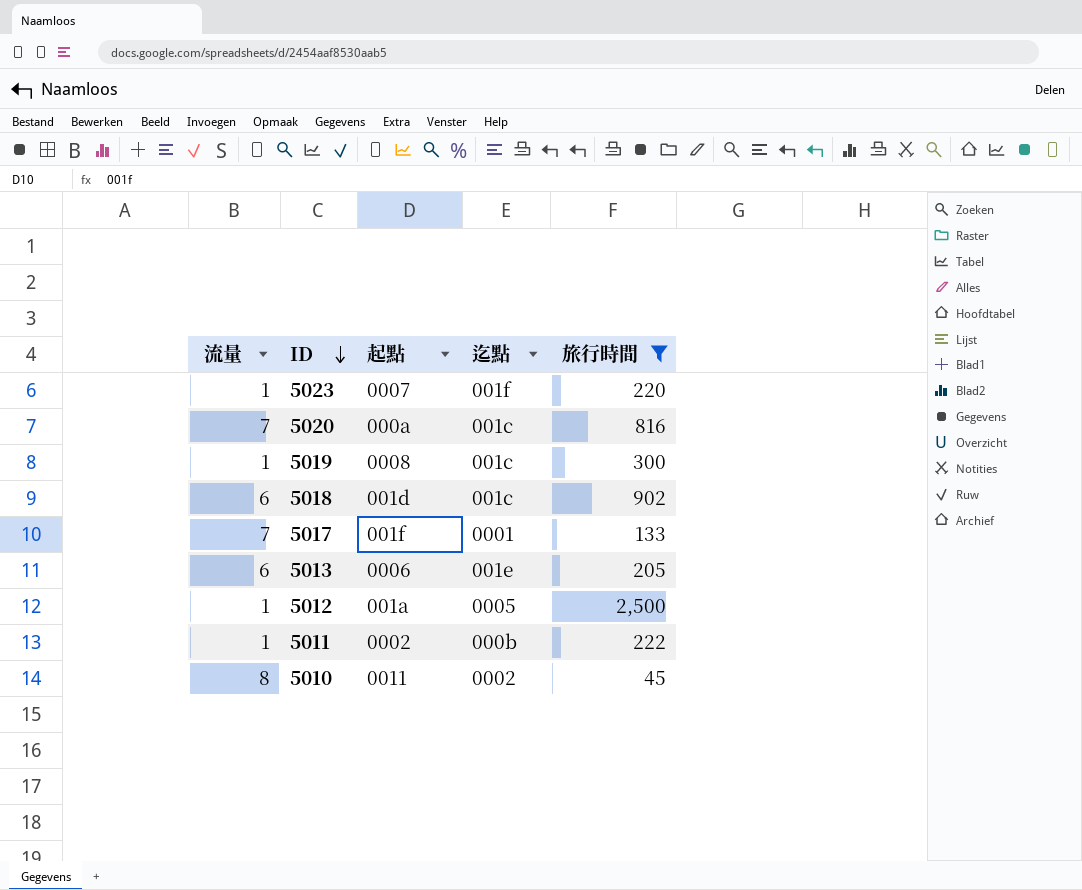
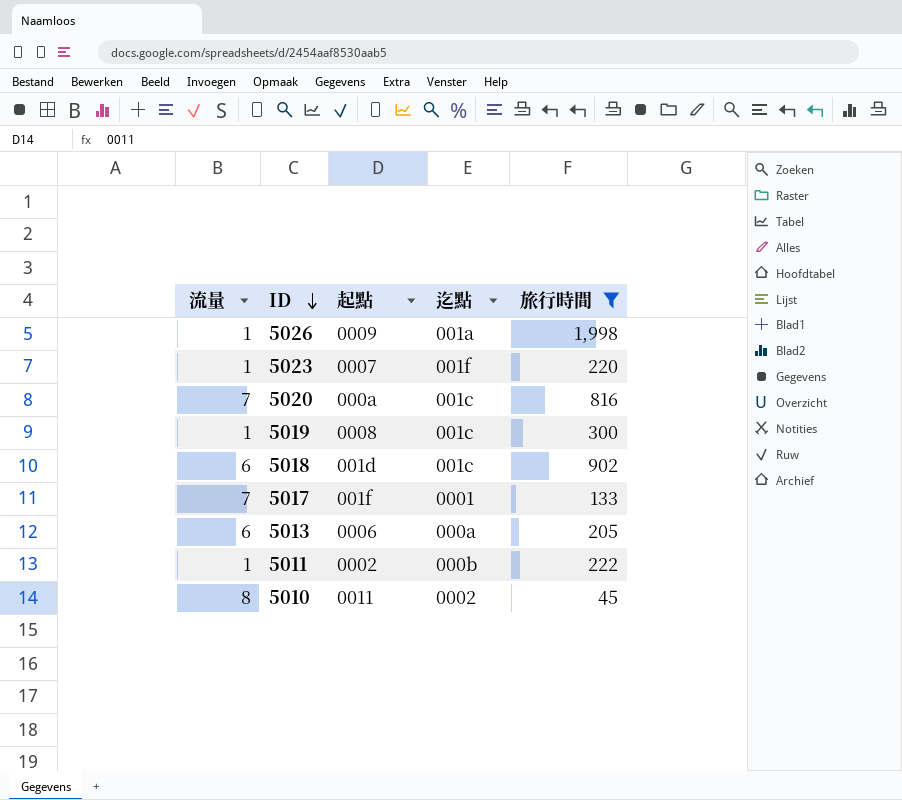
row 5012: 1 | 001a | 0005 | 2,500 -> none
row 5026: none -> 1 | 0009 | 001a | 1,998
5013 | 迄點: 001e -> 000a

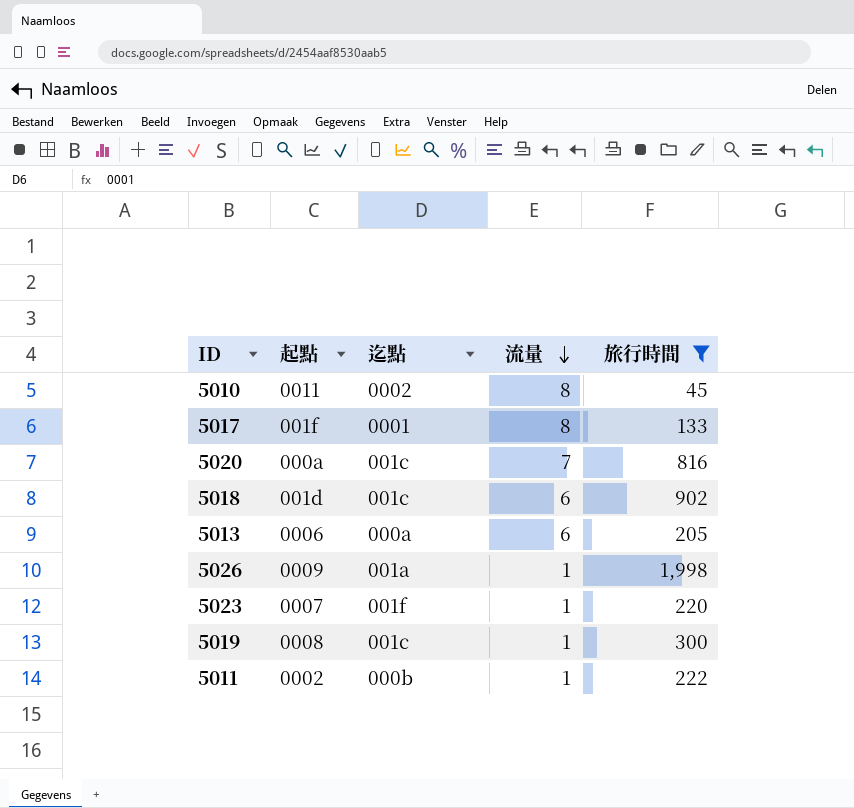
row order: ID descending -> 流量 descending
column 流量 | position: 1 -> 4
5017 | 流量: 7 -> 8

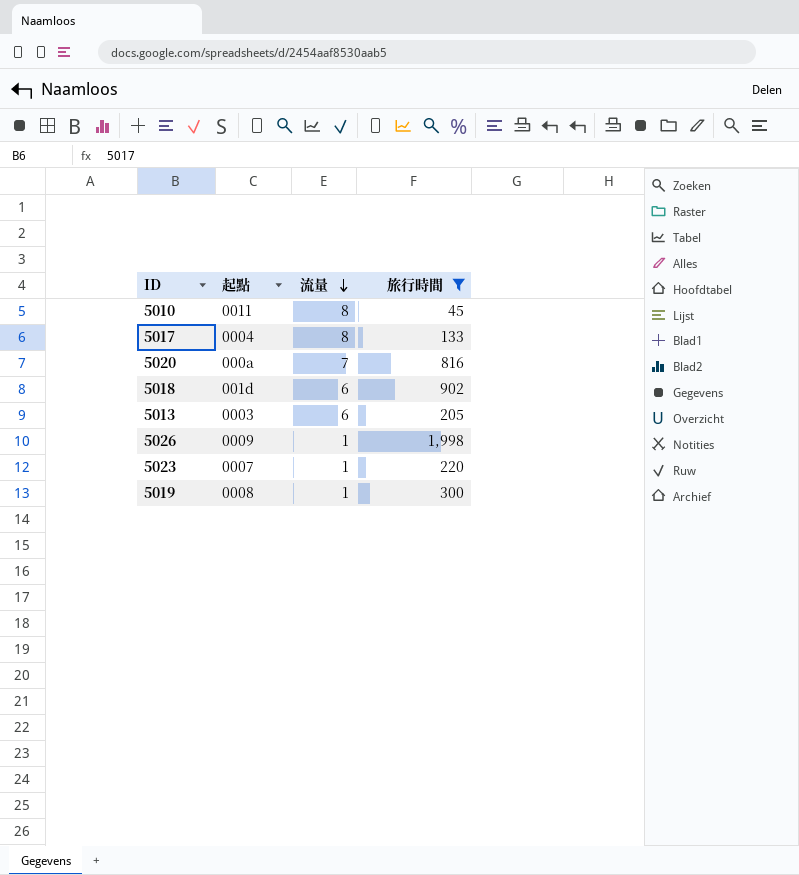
column 迄點 | position: 3 -> none
row 5011: 0002 | 000b | 1 | 222 -> none
5017 | 起點: 001f -> 0004
5013 | 起點: 0006 -> 0003

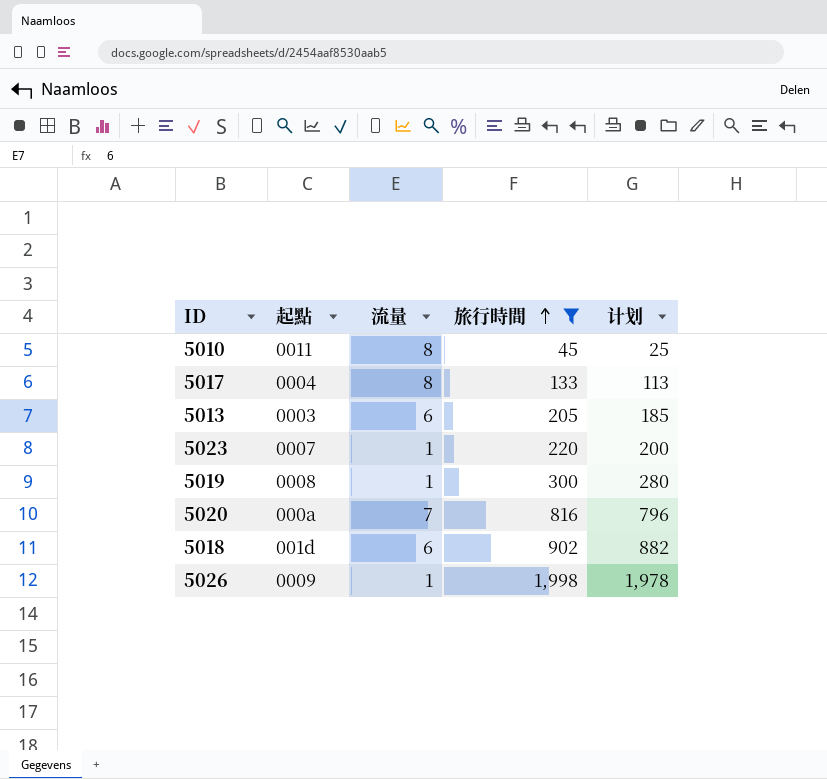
row order: 流量 descending -> 旅行時間 ascending
column 计划 | formula: none -> [旅行時間] - 20

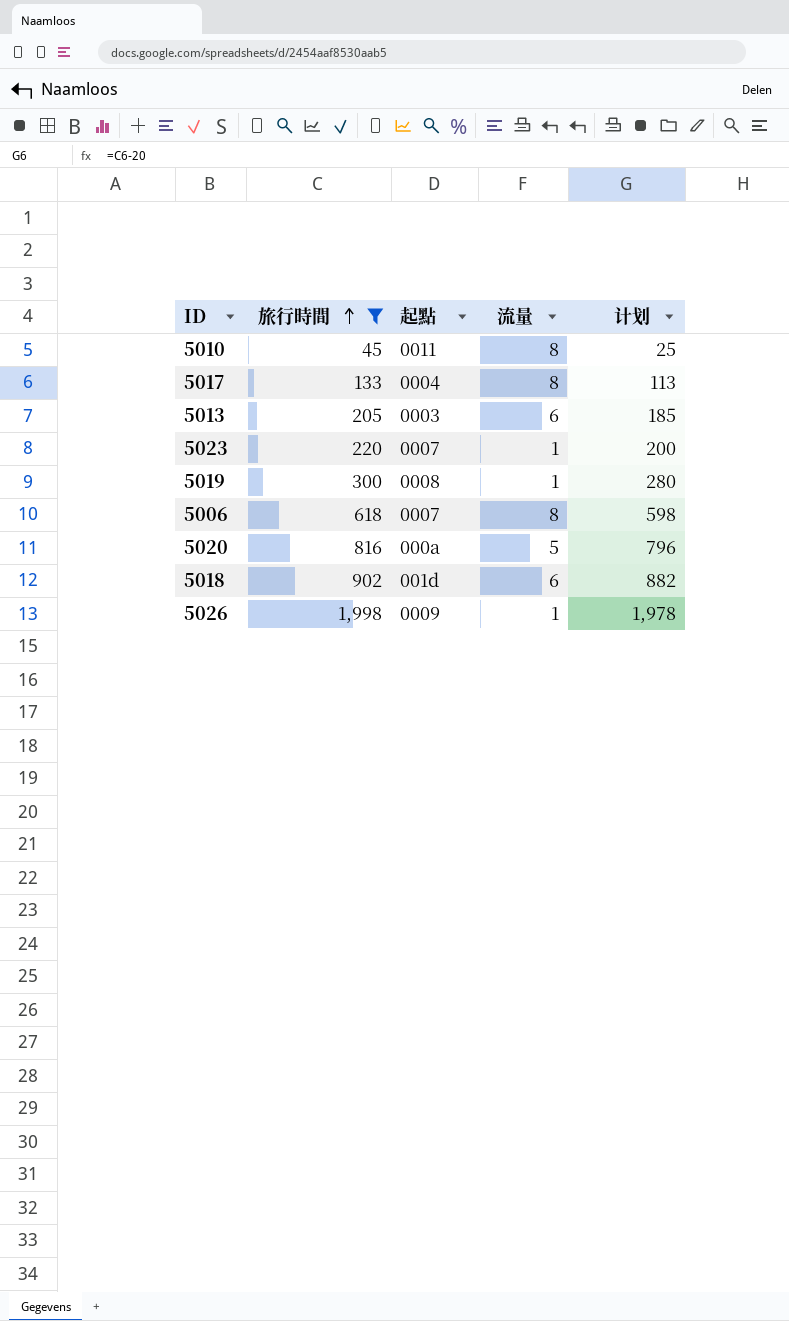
column 旅行時間 | position: 4 -> 2
row 5006: none -> 618 | 0007 | 8 | 598
5020 | 流量: 7 -> 5

